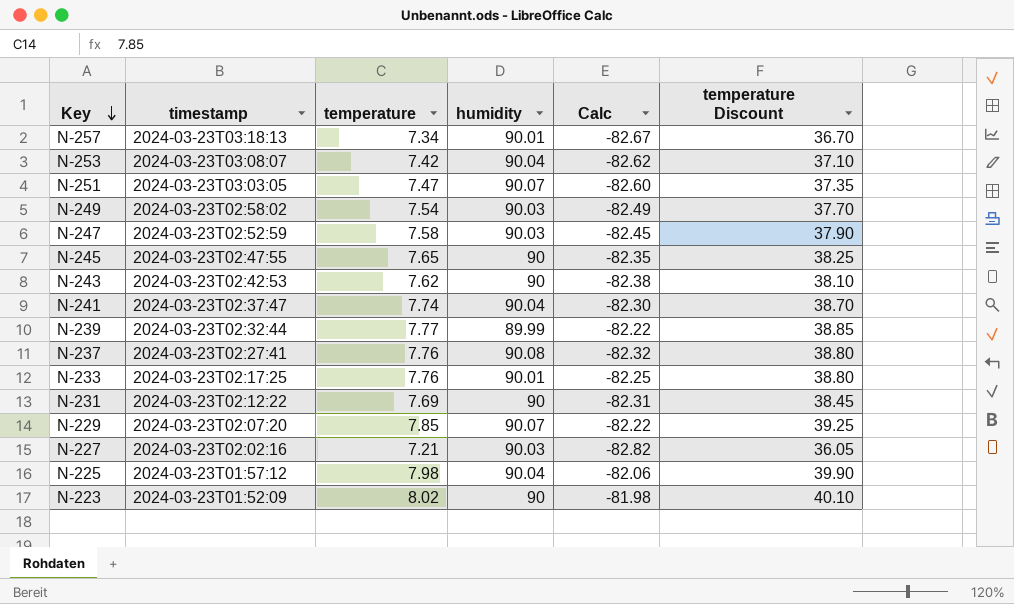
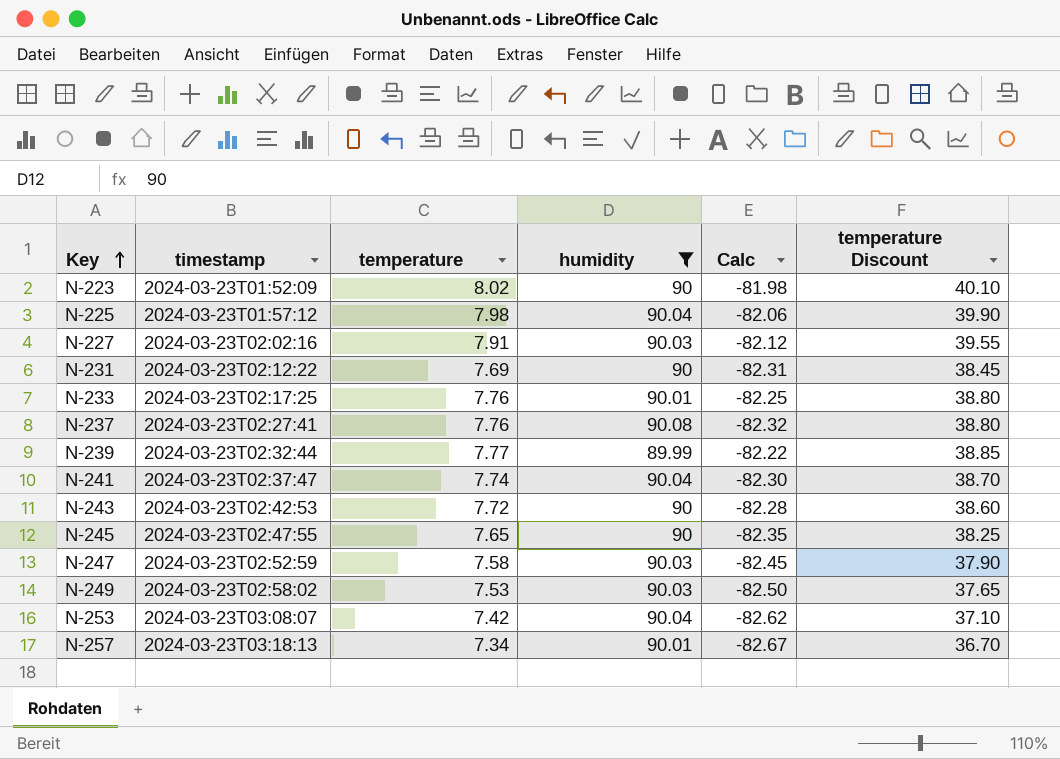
filter: none -> humidity != 90.07
row order: Key descending -> Key ascending
N-227 | temperature: 7.21 -> 7.91
N-227 | Calc: -82.82 -> -82.12
N-227 | temperature Discount: 36.05 -> 39.55
N-243 | temperature: 7.62 -> 7.72
N-243 | Calc: -82.38 -> -82.28
N-243 | temperature Discount: 38.10 -> 38.60
N-249 | temperature: 7.54 -> 7.53
N-249 | Calc: -82.49 -> -82.50
N-249 | temperature Discount: 37.70 -> 37.65

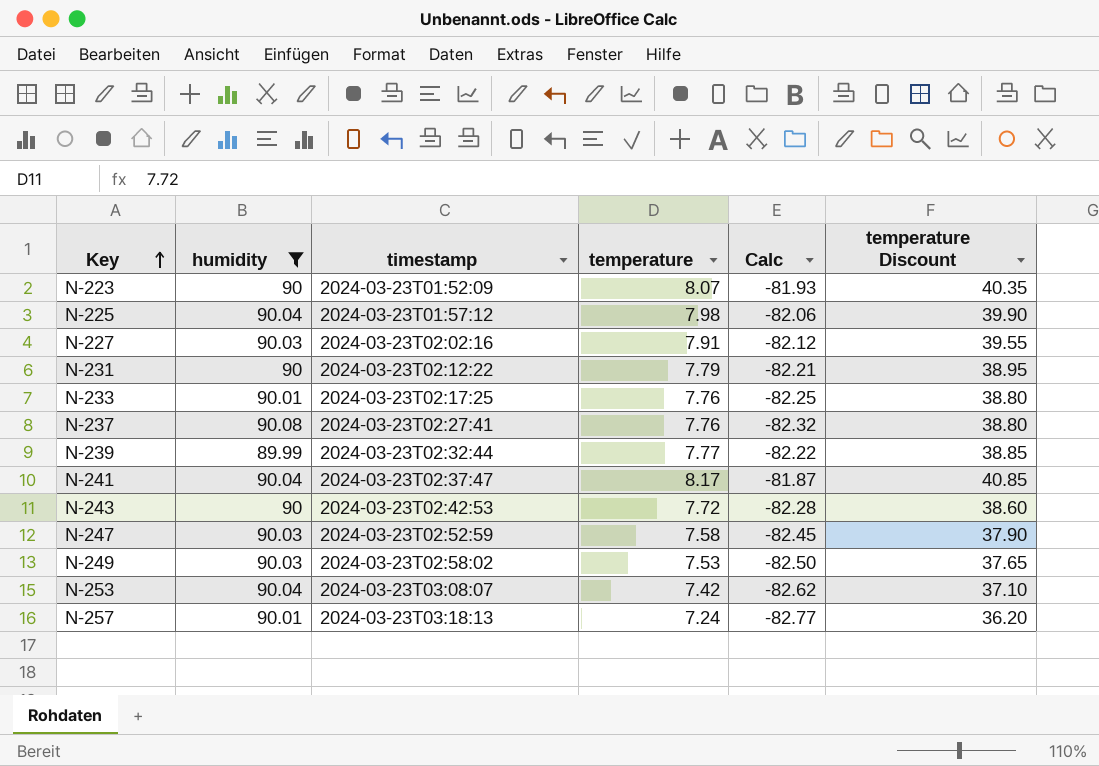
column humidity | position: 4 -> 2
row N-245: 2024-03-23T02:47:55 | 7.65 | 90 | -82.35 | 38.25 -> none
N-223 | temperature: 8.02 -> 8.07
N-223 | Calc: -81.98 -> -81.93
N-223 | temperature Discount: 40.10 -> 40.35
N-231 | temperature: 7.69 -> 7.79
N-231 | Calc: -82.31 -> -82.21
N-231 | temperature Discount: 38.45 -> 38.95
N-241 | temperature: 7.74 -> 8.17
N-241 | Calc: -82.30 -> -81.87
N-241 | temperature Discount: 38.70 -> 40.85
N-257 | temperature: 7.34 -> 7.24
N-257 | Calc: -82.67 -> -82.77
N-257 | temperature Discount: 36.70 -> 36.20

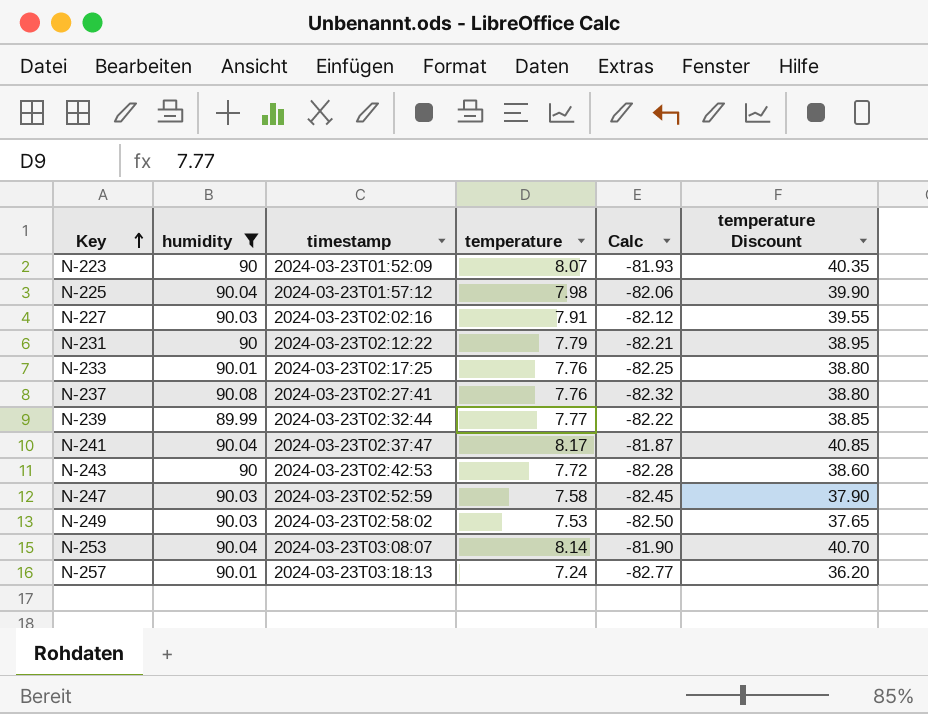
N-253 | temperature: 7.42 -> 8.14
N-253 | Calc: -82.62 -> -81.90
N-253 | temperature Discount: 37.10 -> 40.70

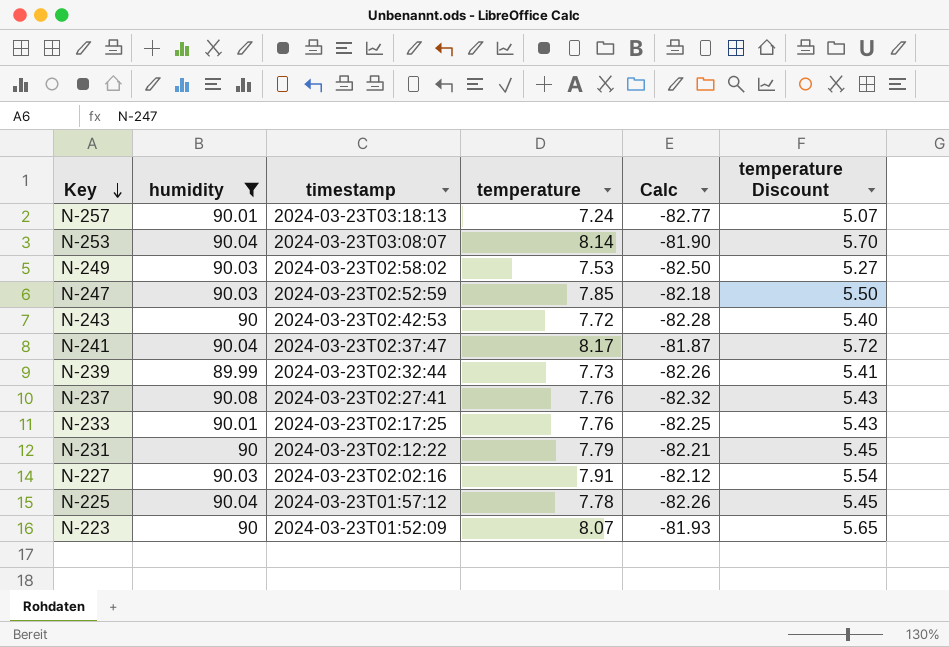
row order: Key ascending -> Key descending
column temperature Discount | formula: [temperature] * 5 -> [temperature] * 0.7
N-247 | temperature: 7.58 -> 7.85
N-247 | Calc: -82.45 -> -82.18
N-239 | temperature: 7.77 -> 7.73
N-239 | Calc: -82.22 -> -82.26
N-225 | temperature: 7.98 -> 7.78
N-225 | Calc: -82.06 -> -82.26

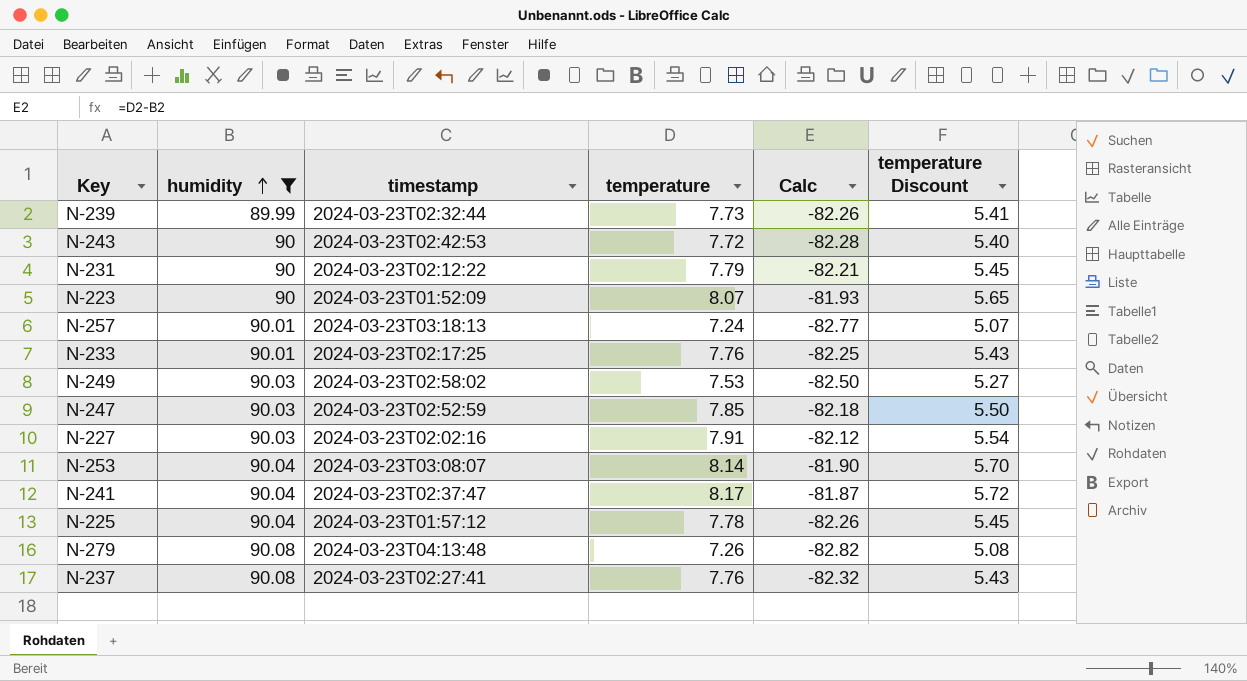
row order: Key descending -> humidity ascending
row N-279: none -> 90.08 | 2024-03-23T04:13:48 | 7.26 | -82.82 | 5.08

